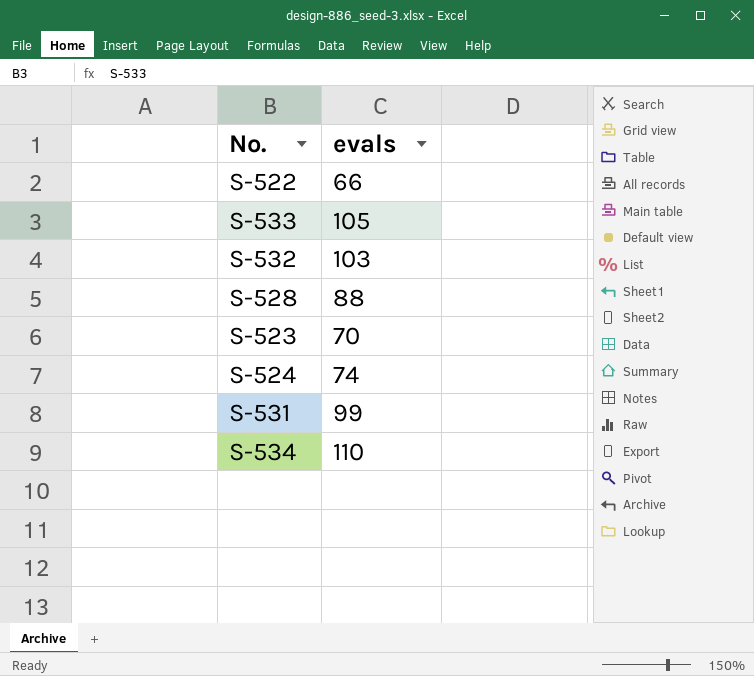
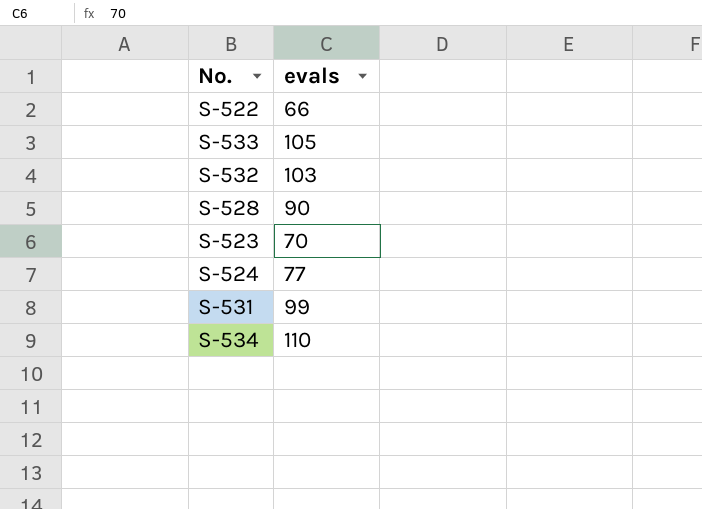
S-528 | evals: 88 -> 90
S-524 | evals: 74 -> 77

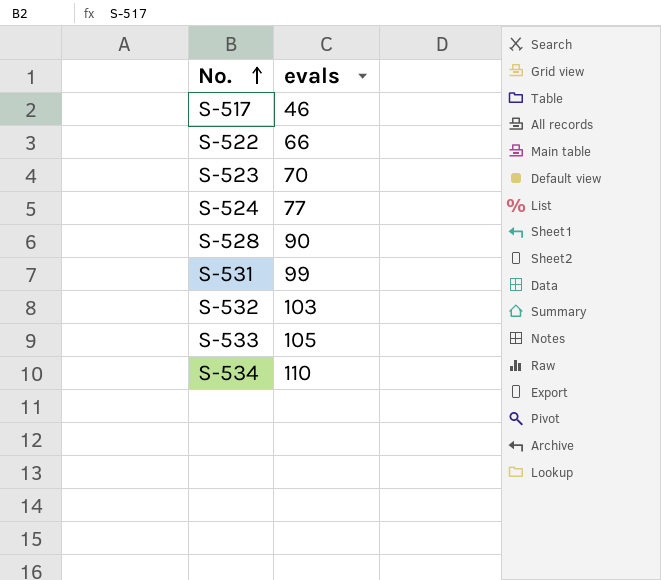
row order: none -> No. ascending
row S-517: none -> 46

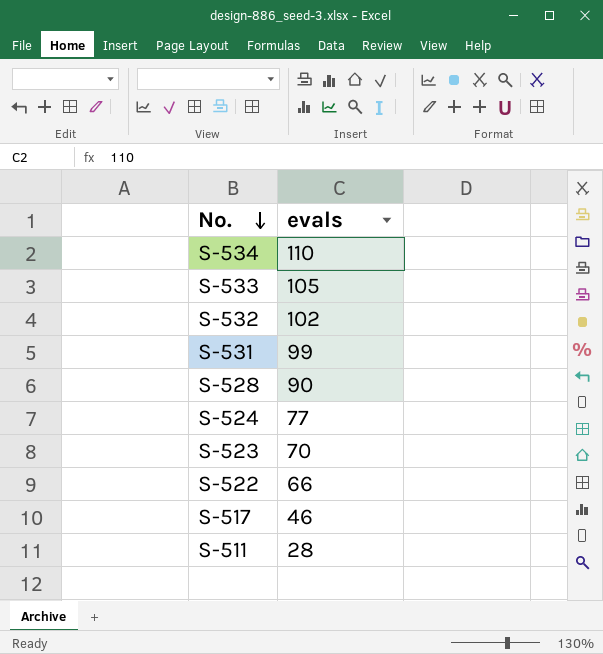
row order: No. ascending -> No. descending
S-532 | evals: 103 -> 102
row S-511: none -> 28

